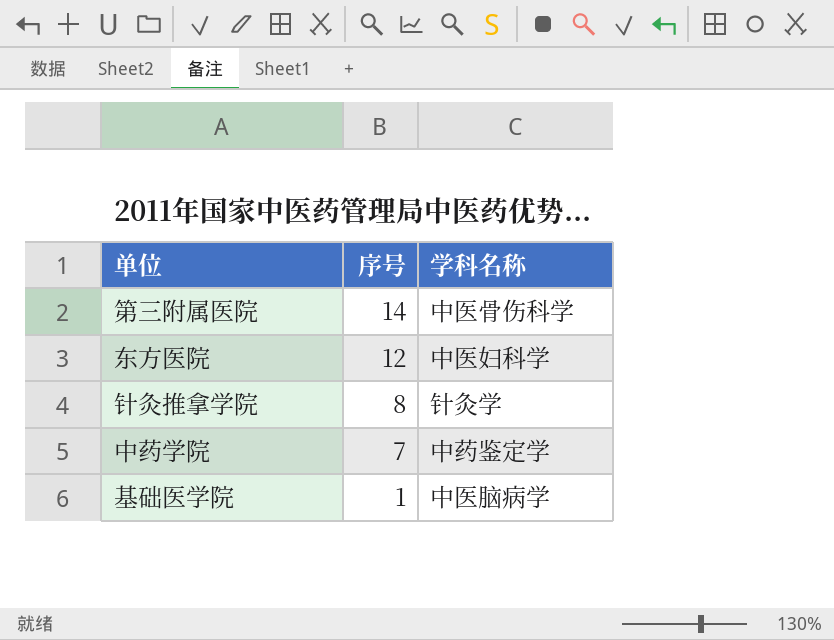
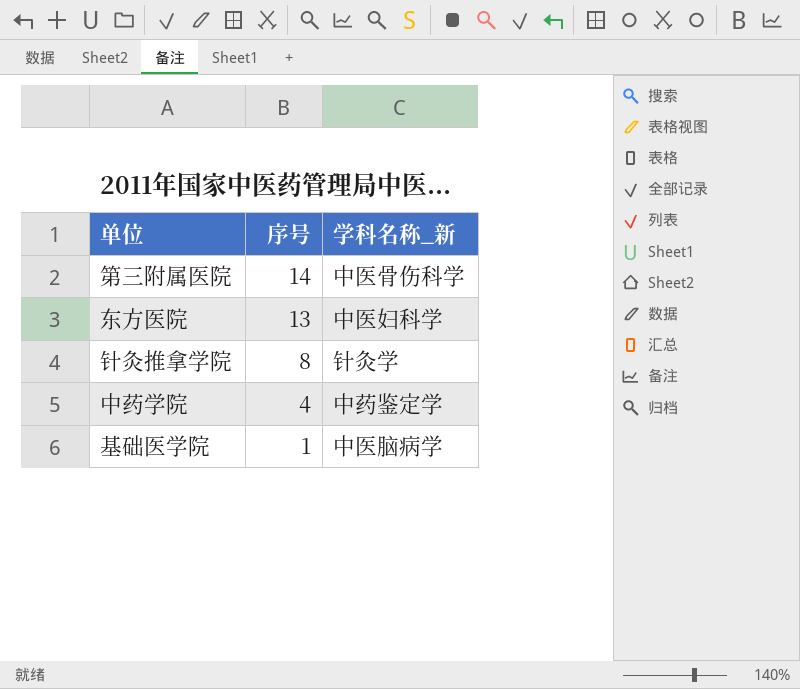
column name: 学科名称 -> 学科名称_新
东方医院 | 序号: 12 -> 13
中药学院 | 序号: 7 -> 4

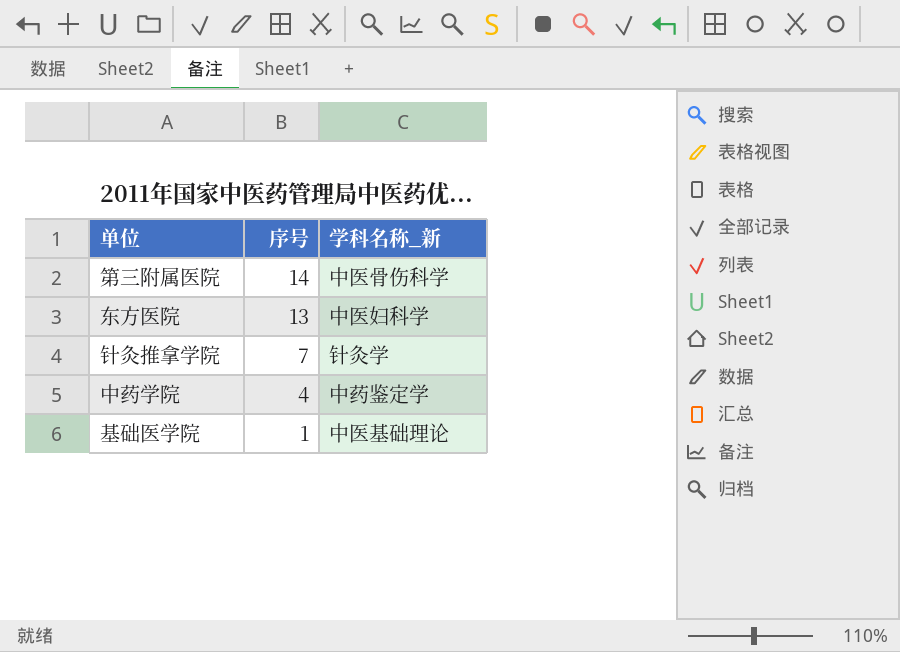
针灸推拿学院 | 序号: 8 -> 7
基础医学院 | 学科名称_新: 中医脑病学 -> 中医基础理论

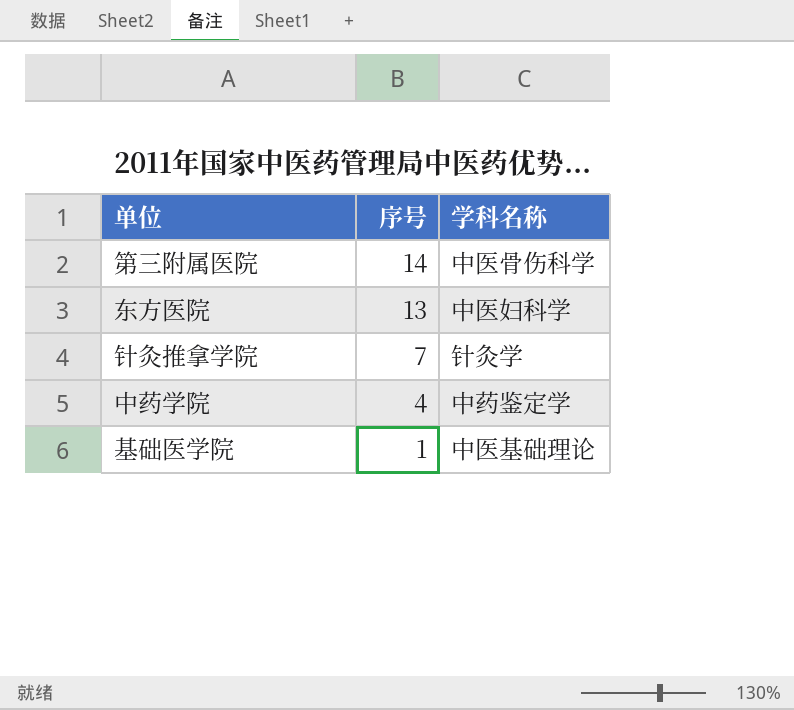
column name: 学科名称_新 -> 学科名称

